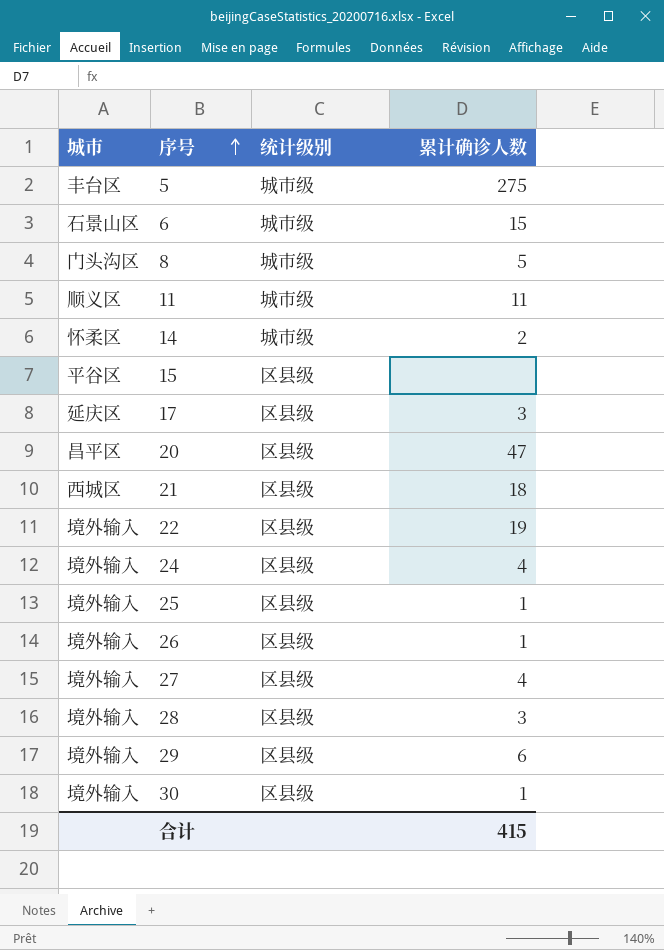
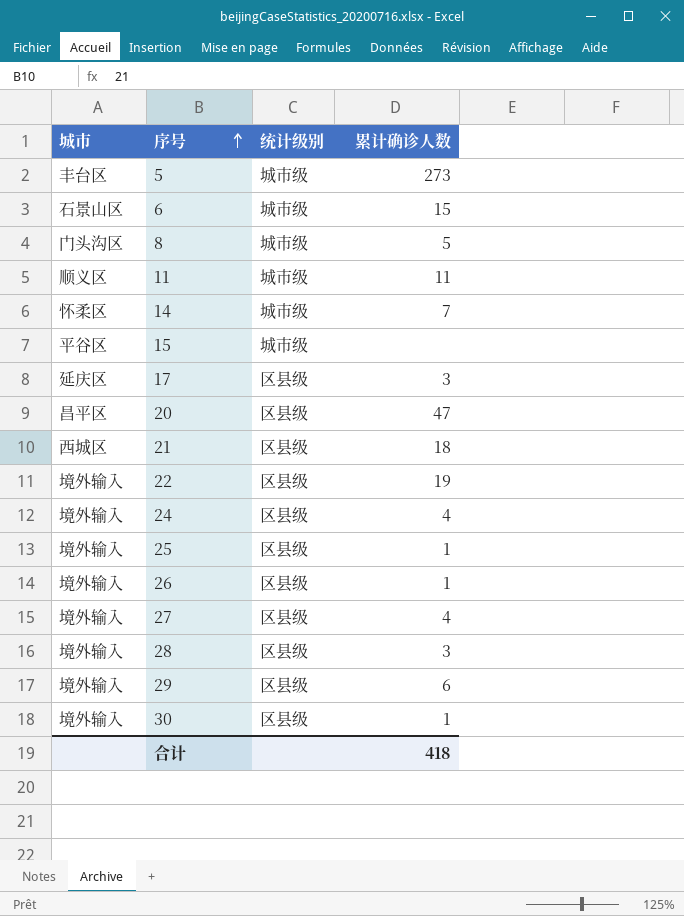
5 | 累计确诊人数: 275 -> 273
14 | 累计确诊人数: 2 -> 7
15 | 统计级别: 区县级 -> 城市级
合计 | 累计确诊人数: 415 -> 418

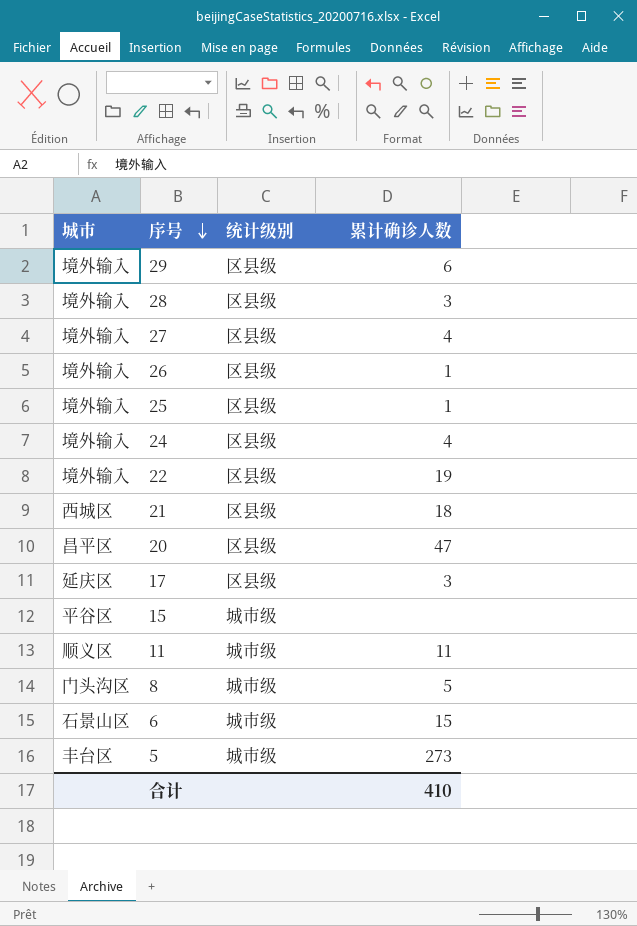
row order: 序号 ascending -> 序号 descending
row 14: 怀柔区 | 城市级 | 7 -> none
row 30: 境外输入 | 区县级 | 1 -> none
合计 | 累计确诊人数: 418 -> 410

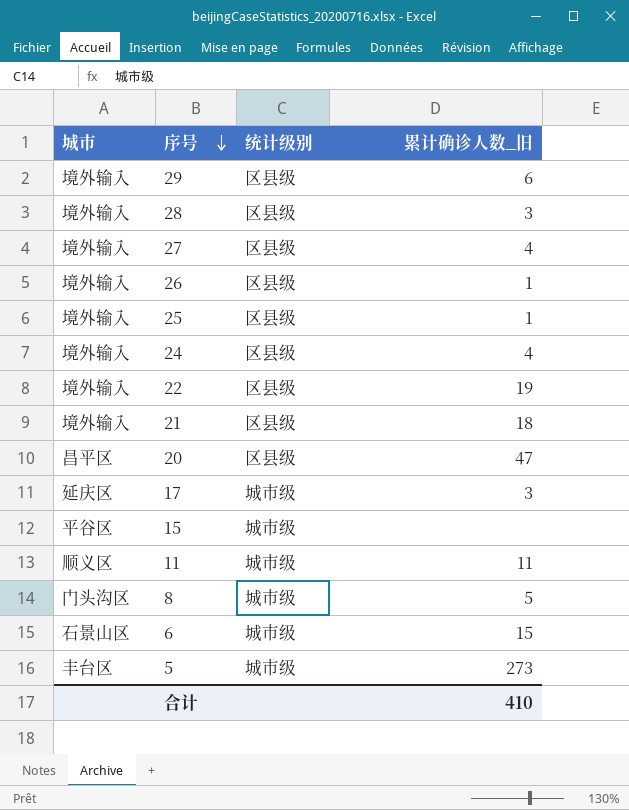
column name: 累计确诊人数 -> 累计确诊人数_旧
21 | 城市: 西城区 -> 境外输入
17 | 统计级别: 区县级 -> 城市级

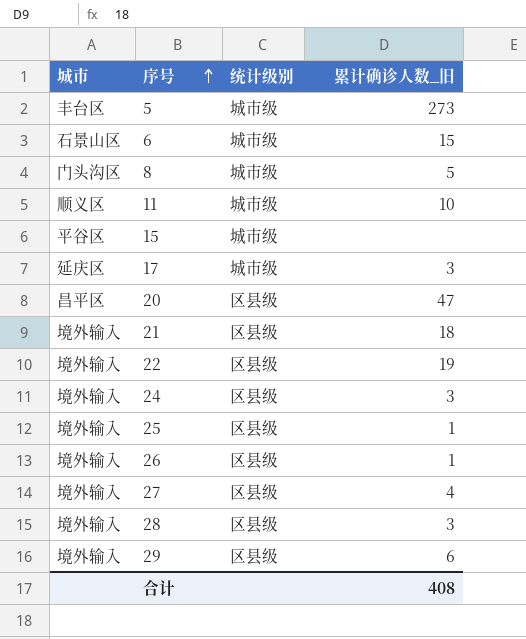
row order: 序号 descending -> 序号 ascending
11 | 累计确诊人数_旧: 11 -> 10
24 | 累计确诊人数_旧: 4 -> 3
合计 | 累计确诊人数_旧: 410 -> 408

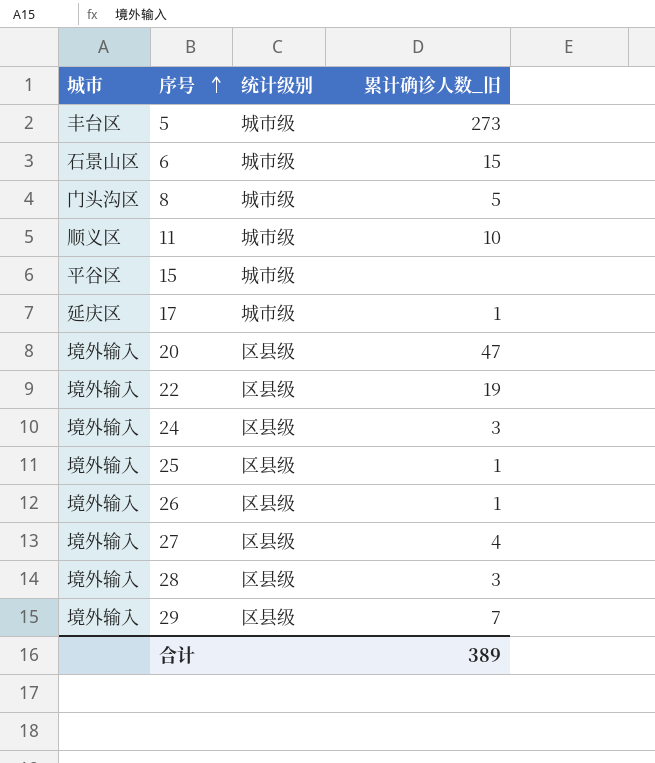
row 21: 境外输入 | 区县级 | 18 -> none
17 | 累计确诊人数_旧: 3 -> 1
20 | 城市: 昌平区 -> 境外输入
29 | 累计确诊人数_旧: 6 -> 7
合计 | 累计确诊人数_旧: 408 -> 389

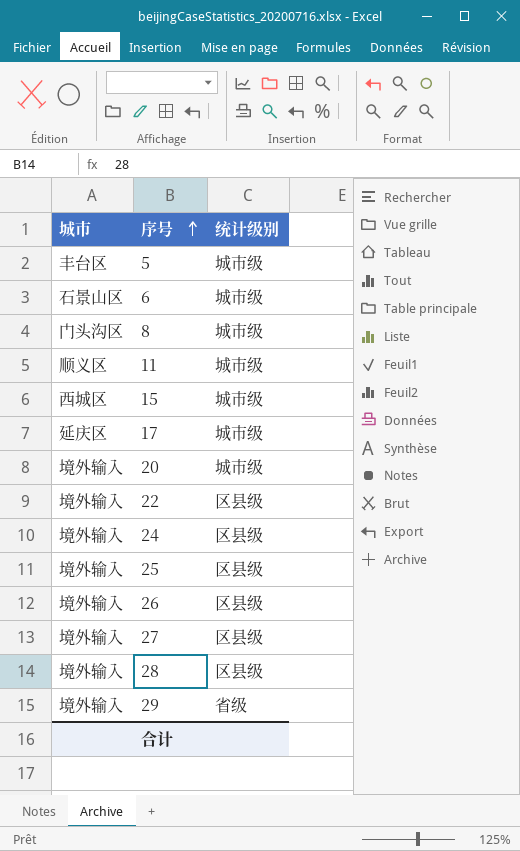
column 累计确诊人数_旧 | position: 4 -> none
15 | 城市: 平谷区 -> 西城区
20 | 统计级别: 区县级 -> 城市级
29 | 统计级别: 区县级 -> 省级

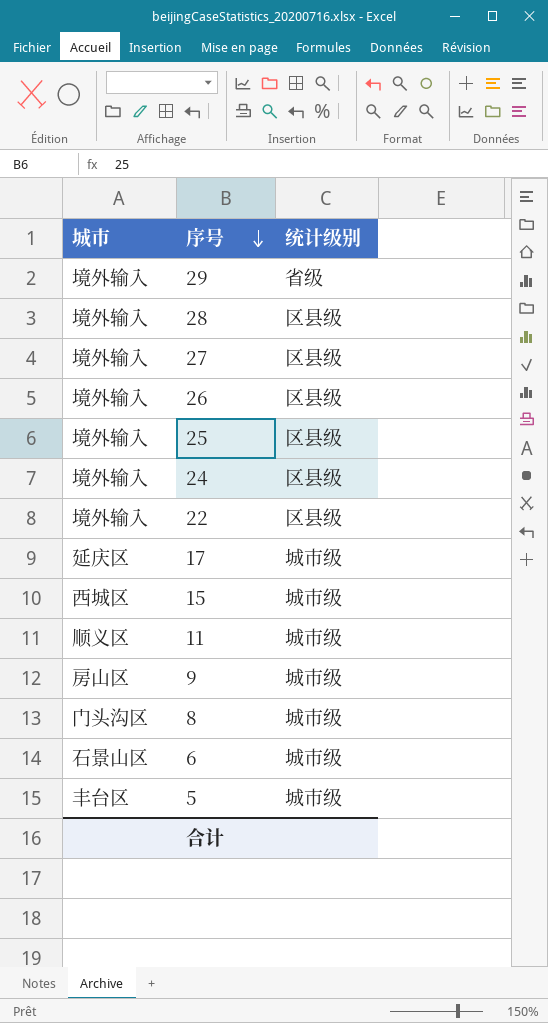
row order: 序号 ascending -> 序号 descending
row 20: 境外输入 | 城市级 -> none
row 9: none -> 房山区 | 城市级

